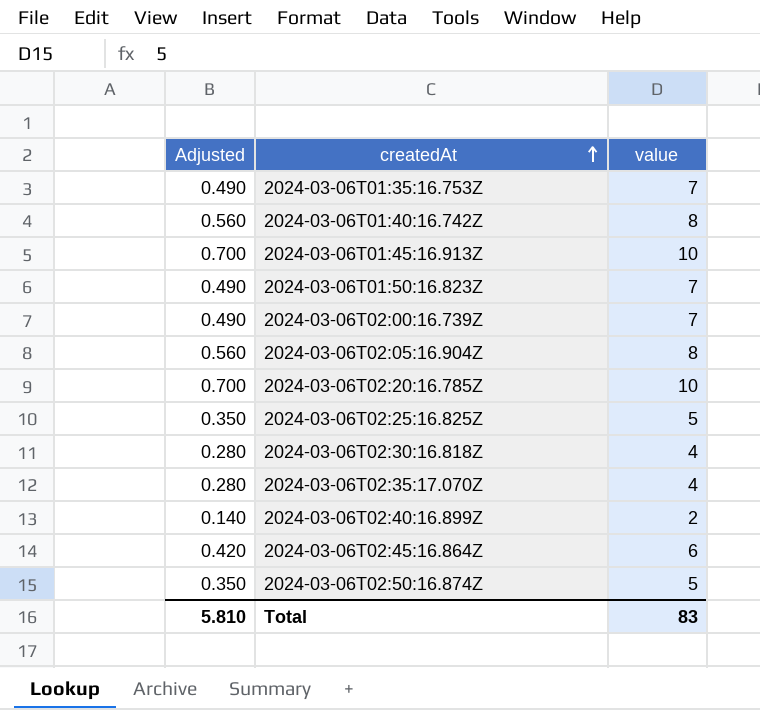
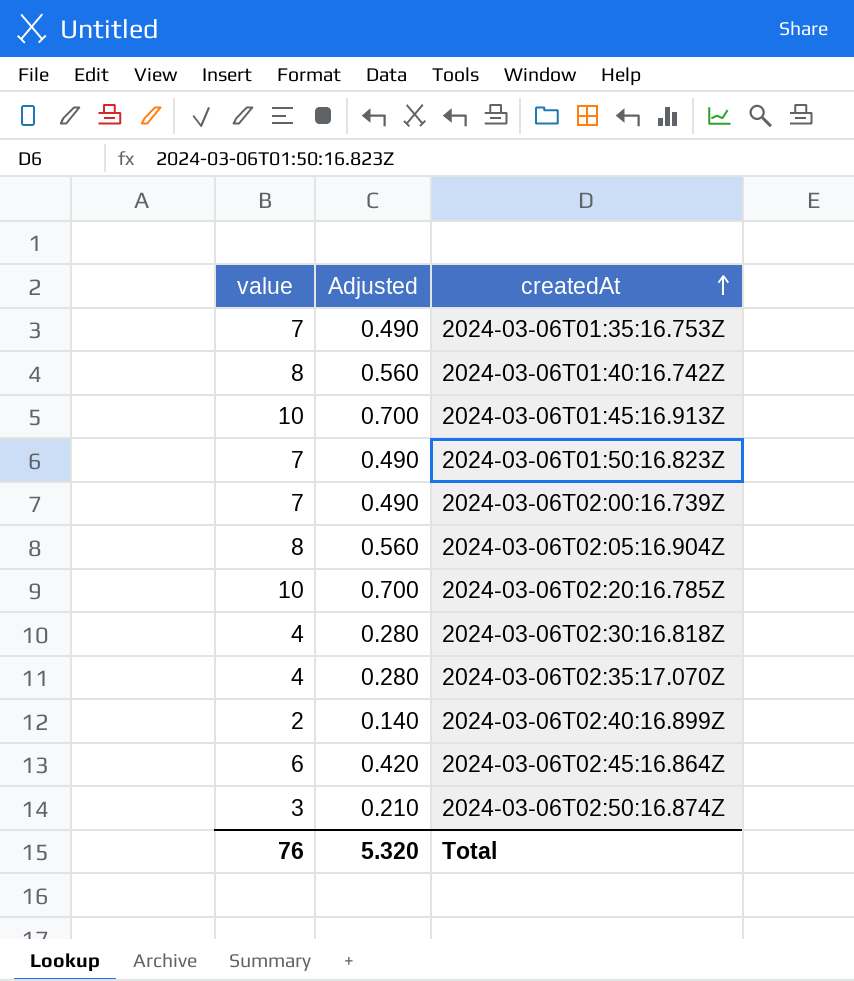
column value | position: 3 -> 1
row 2024-03-06T02:25:16.825Z: 0.350 | 5 -> none
2024-03-06T02:50:16.874Z | value: 5 -> 3
2024-03-06T02:50:16.874Z | Adjusted: 0.350 -> 0.210
Total | value: 83 -> 76
Total | Adjusted: 5.810 -> 5.320

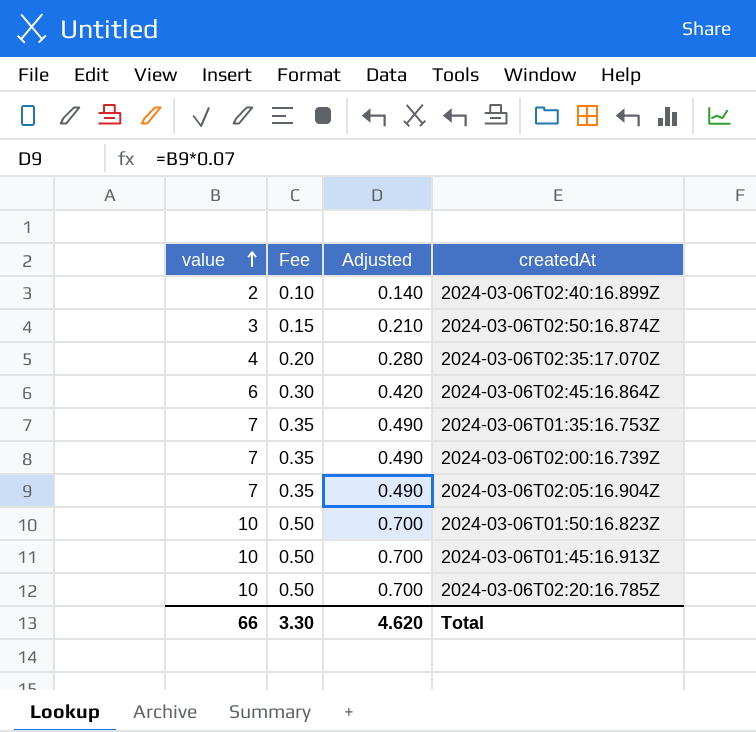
row order: createdAt ascending -> value ascending
column Fee | formula: none -> [value] * 0.05
row 2024-03-06T01:40:16.742Z: 8 | 0.560 -> none
row 2024-03-06T02:30:16.818Z: 4 | 0.280 -> none
2024-03-06T02:05:16.904Z | value: 8 -> 7
2024-03-06T02:05:16.904Z | Adjusted: 0.560 -> 0.490
2024-03-06T01:50:16.823Z | value: 7 -> 10
2024-03-06T01:50:16.823Z | Adjusted: 0.490 -> 0.700
Total | value: 76 -> 66
Total | Adjusted: 5.320 -> 4.620

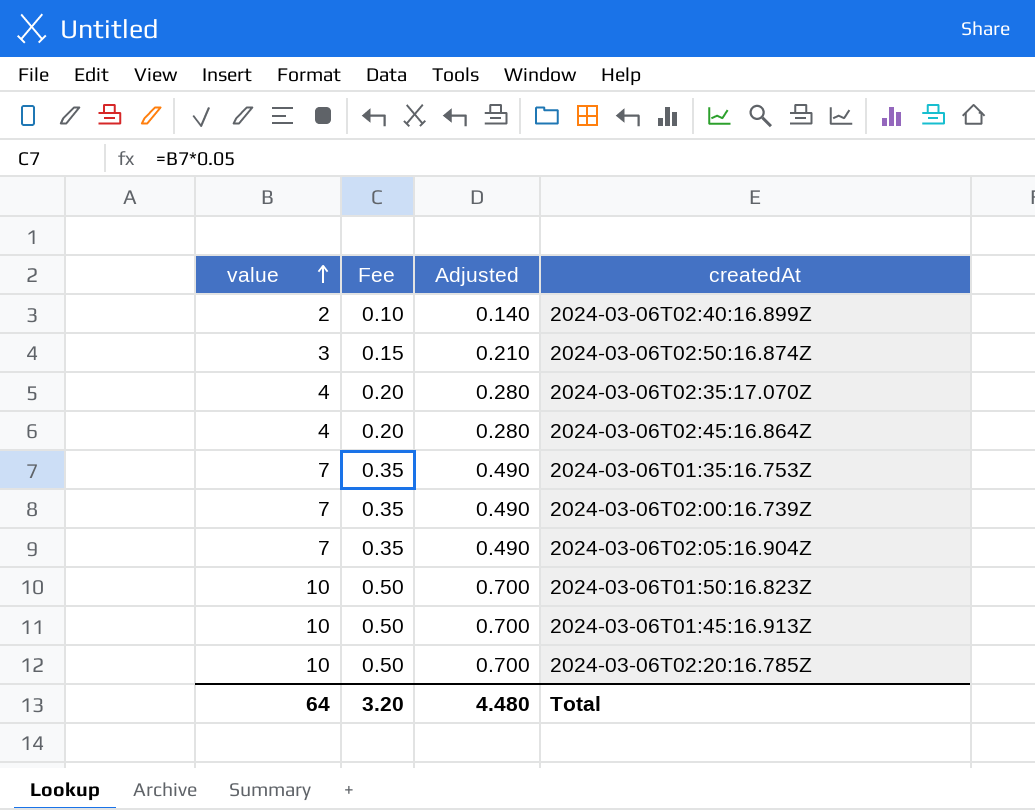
2024-03-06T02:45:16.864Z | value: 6 -> 4
2024-03-06T02:45:16.864Z | Fee: 0.30 -> 0.20
2024-03-06T02:45:16.864Z | Adjusted: 0.420 -> 0.280
Total | value: 66 -> 64
Total | Fee: 3.30 -> 3.20
Total | Adjusted: 4.620 -> 4.480

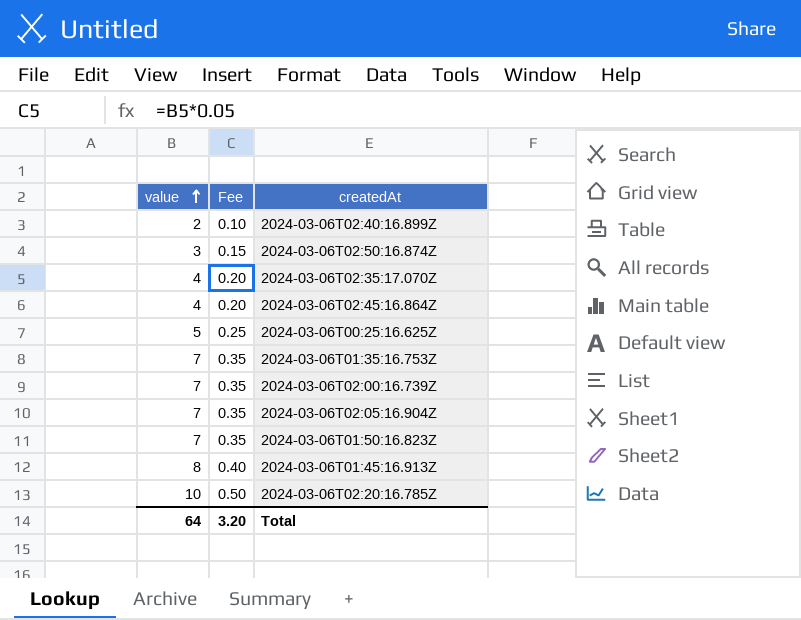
column Adjusted | formula: [value] * 0.07 -> none
row 2024-03-06T00:25:16.625Z: none -> 5 | 0.25
2024-03-06T01:50:16.823Z | value: 10 -> 7
2024-03-06T01:50:16.823Z | Fee: 0.50 -> 0.35
2024-03-06T01:45:16.913Z | value: 10 -> 8
2024-03-06T01:45:16.913Z | Fee: 0.50 -> 0.40

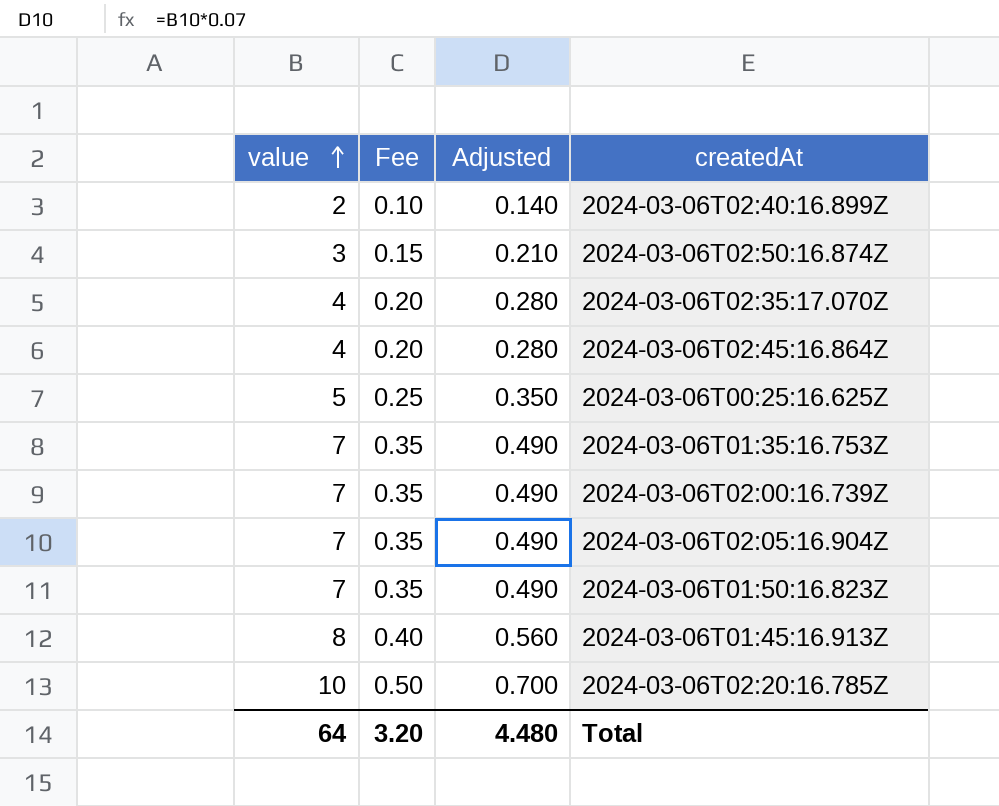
column Adjusted | formula: none -> [value] * 0.07

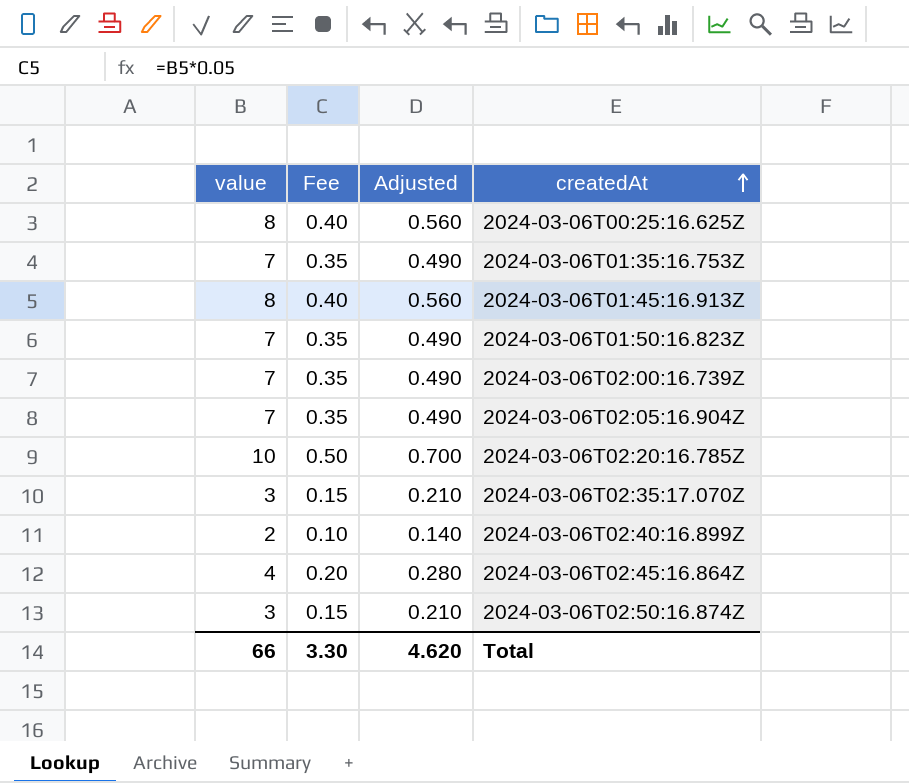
row order: value ascending -> createdAt ascending
2024-03-06T00:25:16.625Z | value: 5 -> 8
2024-03-06T00:25:16.625Z | Fee: 0.25 -> 0.40
2024-03-06T00:25:16.625Z | Adjusted: 0.350 -> 0.560
2024-03-06T02:35:17.070Z | value: 4 -> 3
2024-03-06T02:35:17.070Z | Fee: 0.20 -> 0.15
2024-03-06T02:35:17.070Z | Adjusted: 0.280 -> 0.210
Total | value: 64 -> 66
Total | Fee: 3.20 -> 3.30
Total | Adjusted: 4.480 -> 4.620

